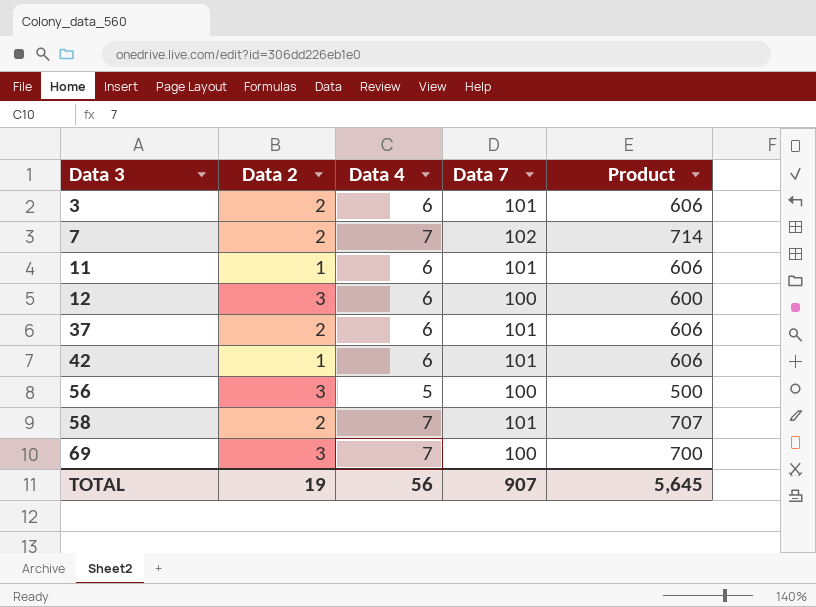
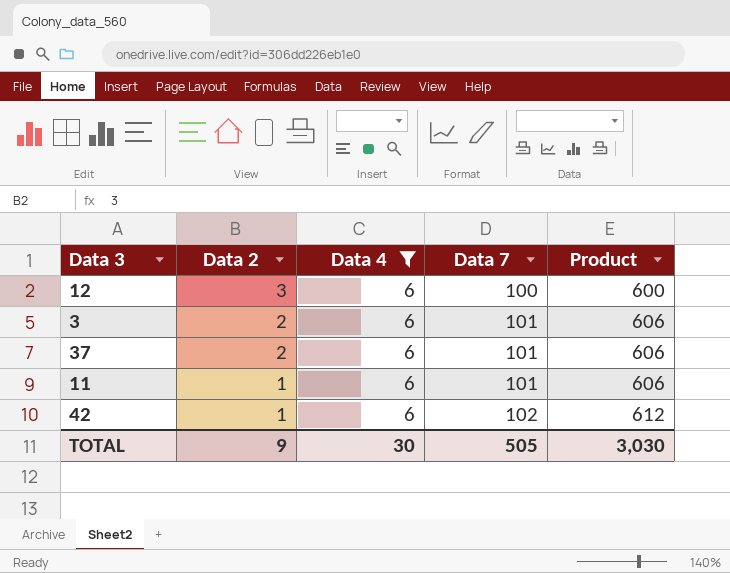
filter: none -> Data 4 = 6
row order: Data 3 ascending -> Data 2 descending
42 | Data 7: 101 -> 102
42 | Product: 606 -> 612
TOTAL | Data 2: 19 -> 9
TOTAL | Data 4: 56 -> 30
TOTAL | Data 7: 907 -> 505
TOTAL | Product: 5,645 -> 3,030

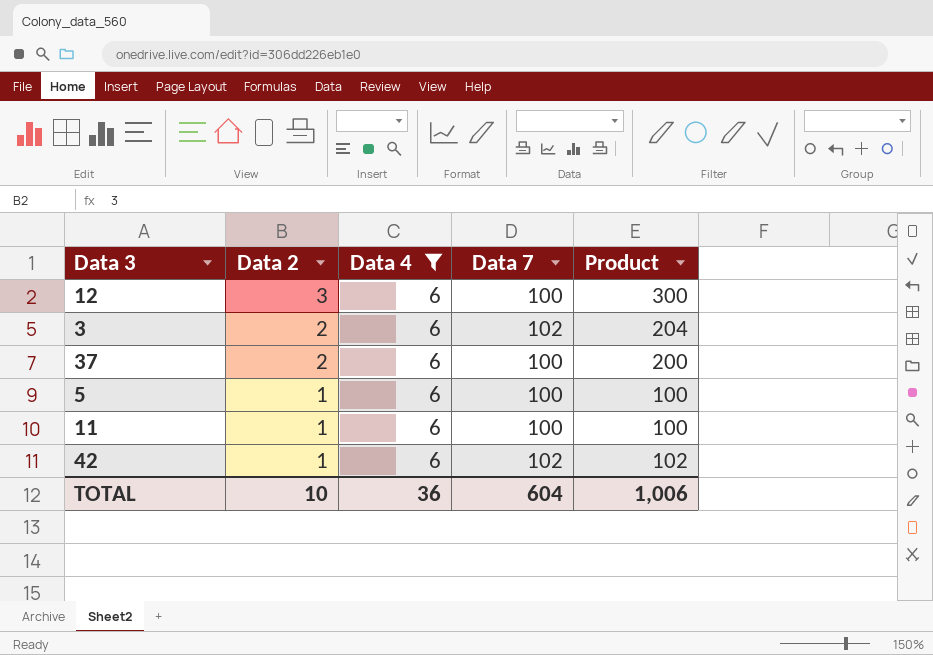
column Product | formula: [Data 4] * [Data 7] -> [Data 2] * [Data 7]
3 | Data 7: 101 -> 102
37 | Data 7: 101 -> 100
row 5: none -> 1 | 6 | 100 | 100
11 | Data 7: 101 -> 100
TOTAL | Data 2: 9 -> 10
TOTAL | Data 4: 30 -> 36
TOTAL | Data 7: 505 -> 604
TOTAL | Product: 3,030 -> 1,006

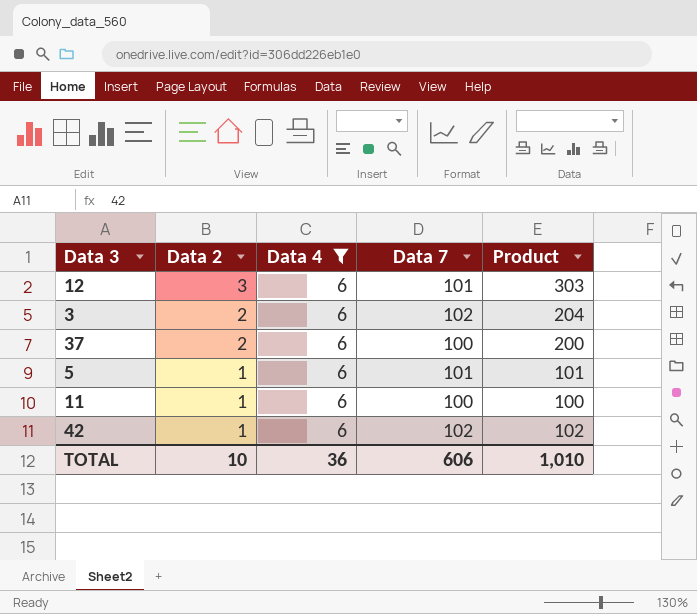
12 | Data 7: 100 -> 101
12 | Product: 300 -> 303
5 | Data 7: 100 -> 101
5 | Product: 100 -> 101
TOTAL | Data 7: 604 -> 606
TOTAL | Product: 1,006 -> 1,010

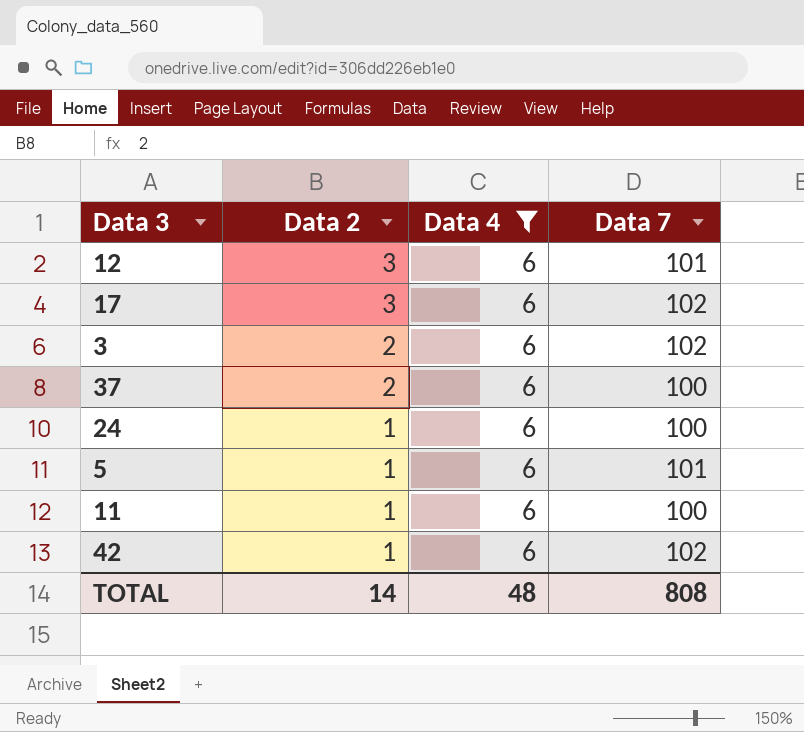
column Product | formula: [Data 2] * [Data 7] -> none
row 17: none -> 3 | 6 | 102
row 24: none -> 1 | 6 | 100
TOTAL | Data 2: 10 -> 14
TOTAL | Data 4: 36 -> 48
TOTAL | Data 7: 606 -> 808

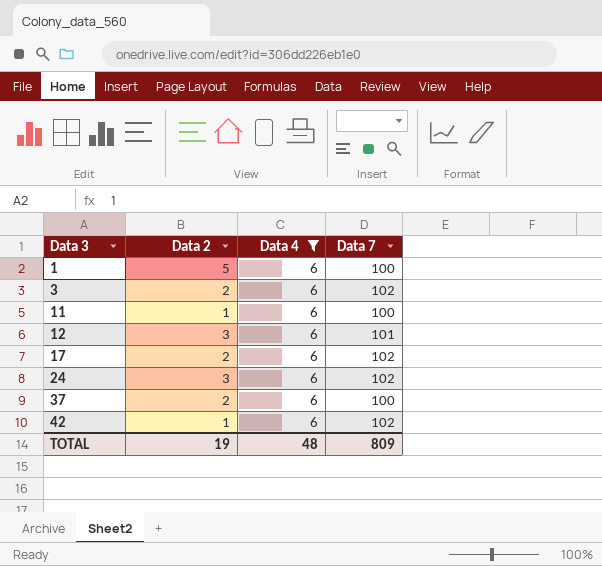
row order: Data 2 descending -> Data 3 ascending
row 5: 1 | 6 | 101 -> none
row 1: none -> 5 | 6 | 100
17 | Data 2: 3 -> 2
24 | Data 2: 1 -> 3
24 | Data 7: 100 -> 102
TOTAL | Data 2: 14 -> 19
TOTAL | Data 7: 808 -> 809

